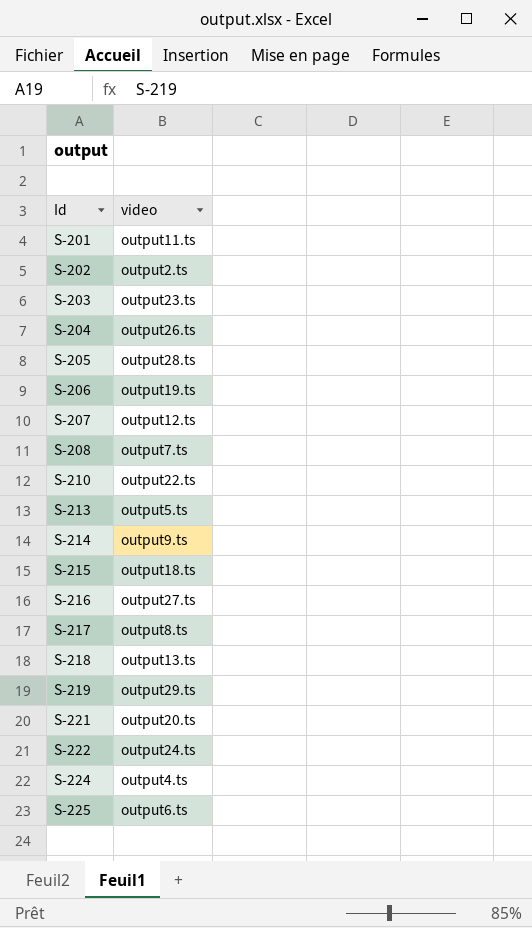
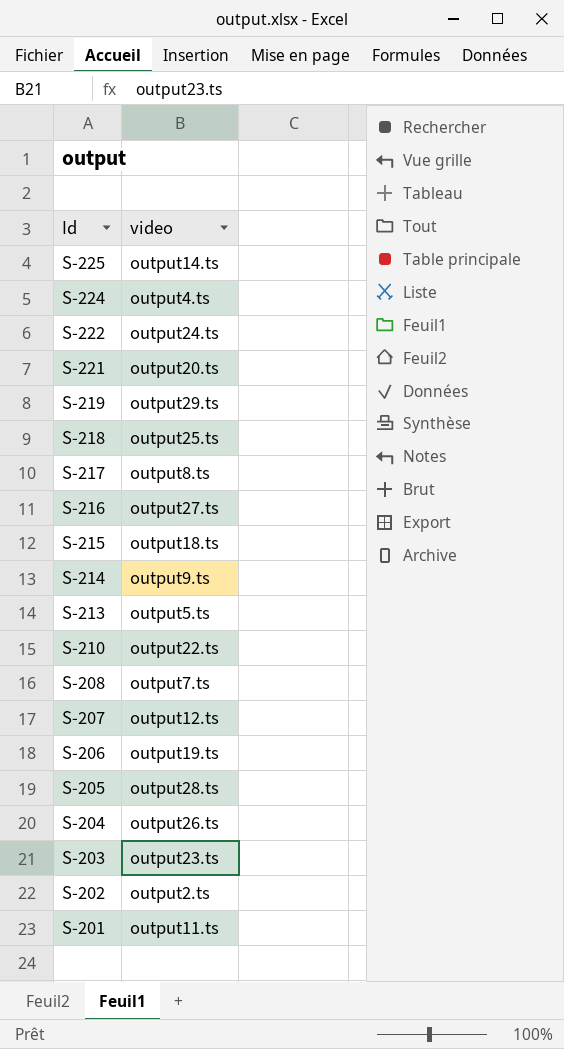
row order: Id ascending -> Id descending
S-225 | video: output6.ts -> output14.ts
S-218 | video: output13.ts -> output25.ts

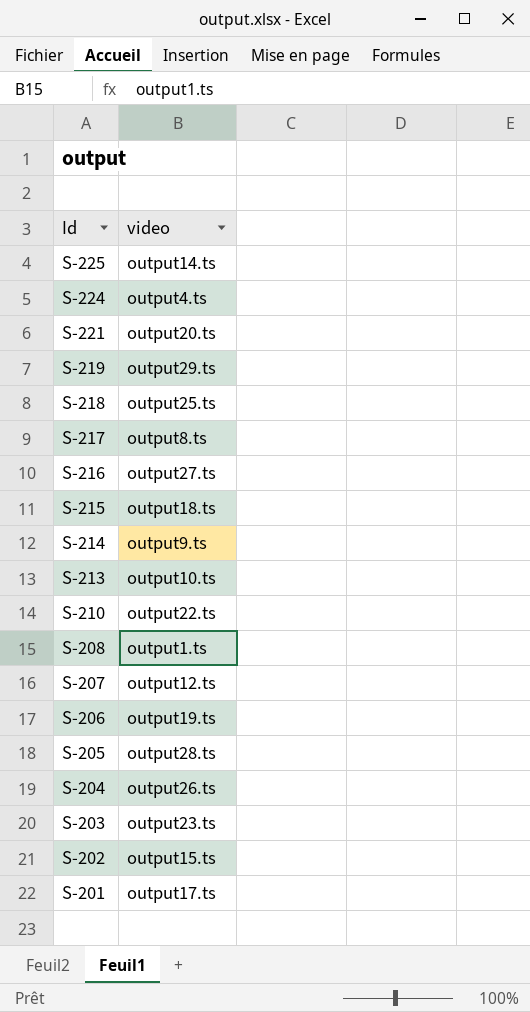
row S-222: output24.ts -> none
S-213 | video: output5.ts -> output10.ts
S-208 | video: output7.ts -> output1.ts
S-202 | video: output2.ts -> output15.ts
S-201 | video: output11.ts -> output17.ts

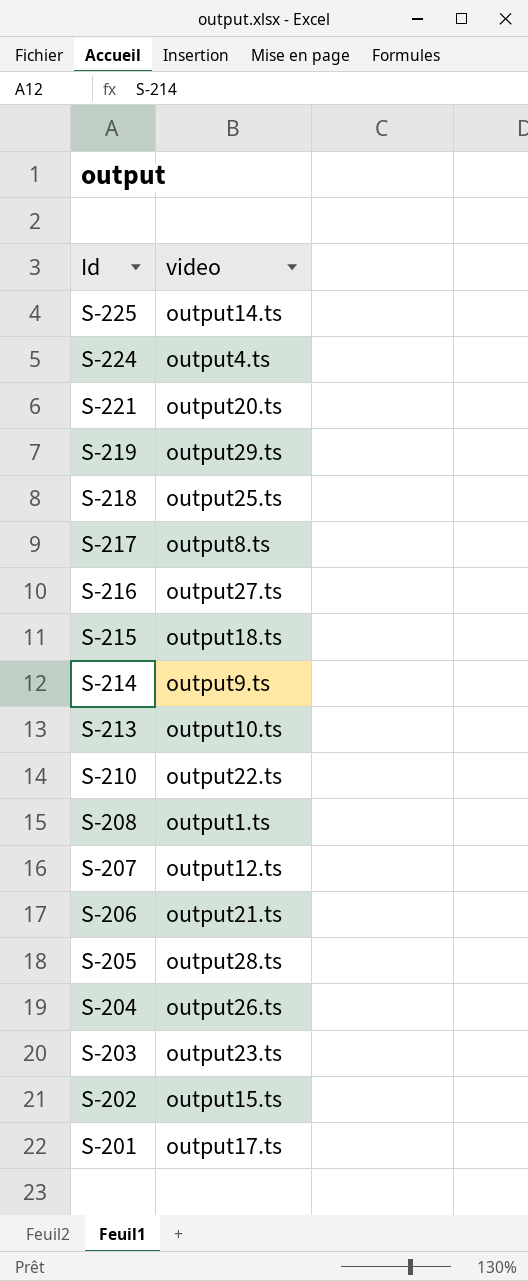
S-206 | video: output19.ts -> output21.ts

